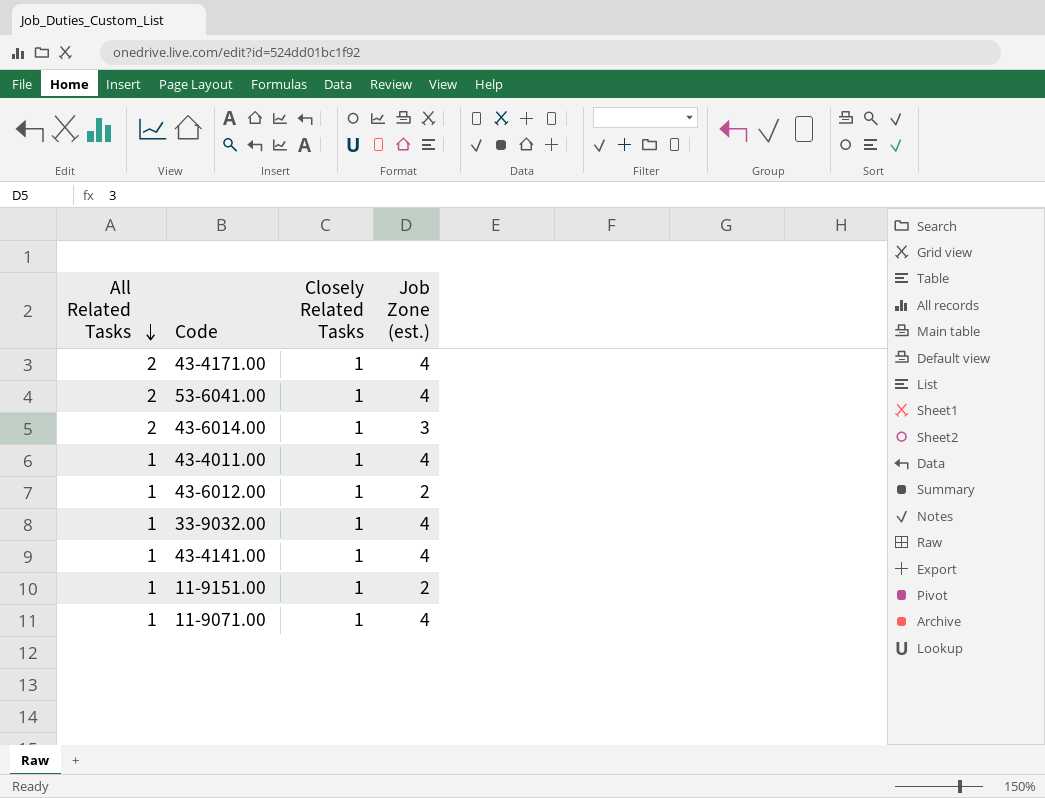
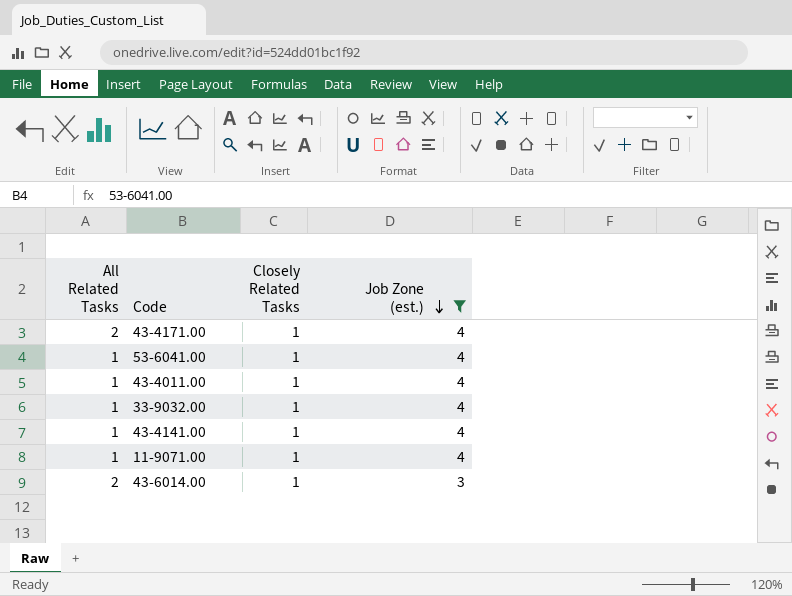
filter: none -> Job Zone (est.) != 2
row order: All Related Tasks descending -> Job Zone (est.) descending
53-6041.00 | All Related Tasks: 2 -> 1

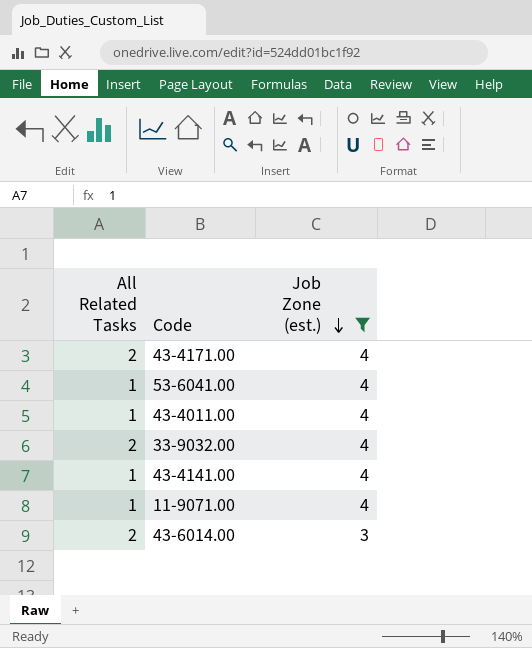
column Closely Related Tasks | position: 3 -> none
33-9032.00 | All Related Tasks: 1 -> 2

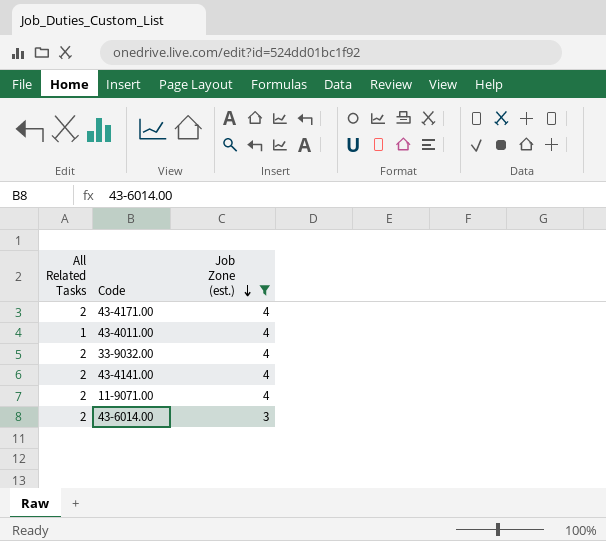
row 53-6041.00: 1 | 4 -> none
43-4141.00 | All Related Tasks: 1 -> 2
11-9071.00 | All Related Tasks: 1 -> 2

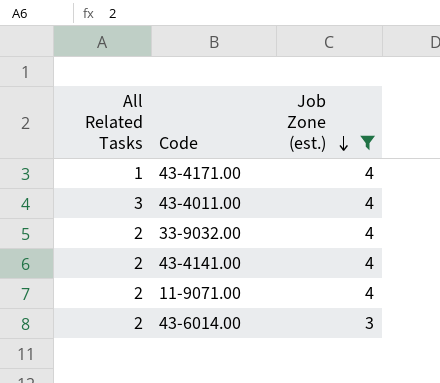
43-4171.00 | All Related Tasks: 2 -> 1
43-4011.00 | All Related Tasks: 1 -> 3

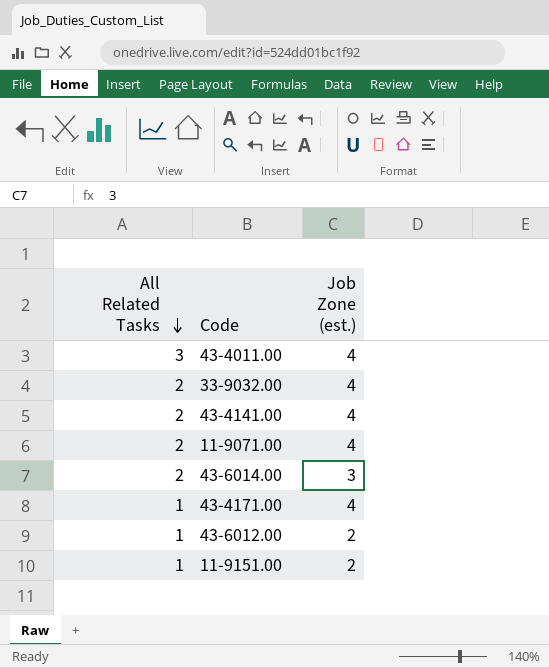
filter: Job Zone (est.) != 2 -> none
row order: Job Zone (est.) descending -> All Related Tasks descending

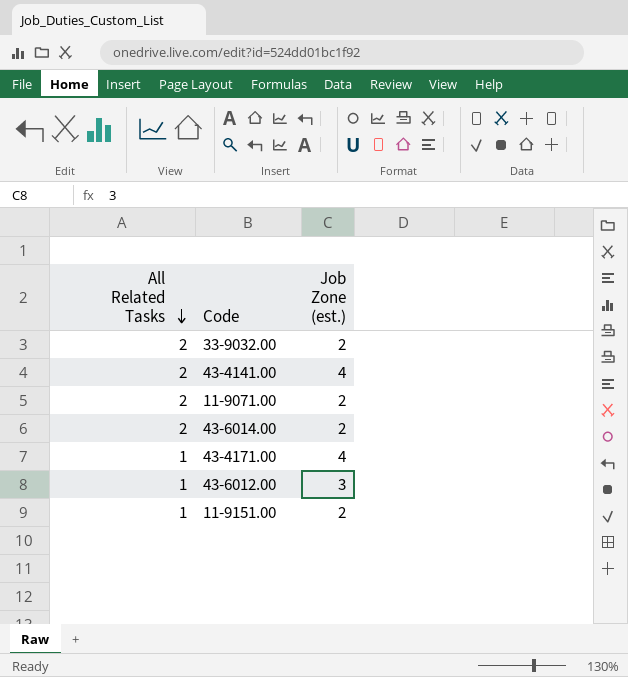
row 43-4011.00: 3 | 4 -> none
33-9032.00 | Job Zone (est.): 4 -> 2
11-9071.00 | Job Zone (est.): 4 -> 2
43-6014.00 | Job Zone (est.): 3 -> 2
43-6012.00 | Job Zone (est.): 2 -> 3

